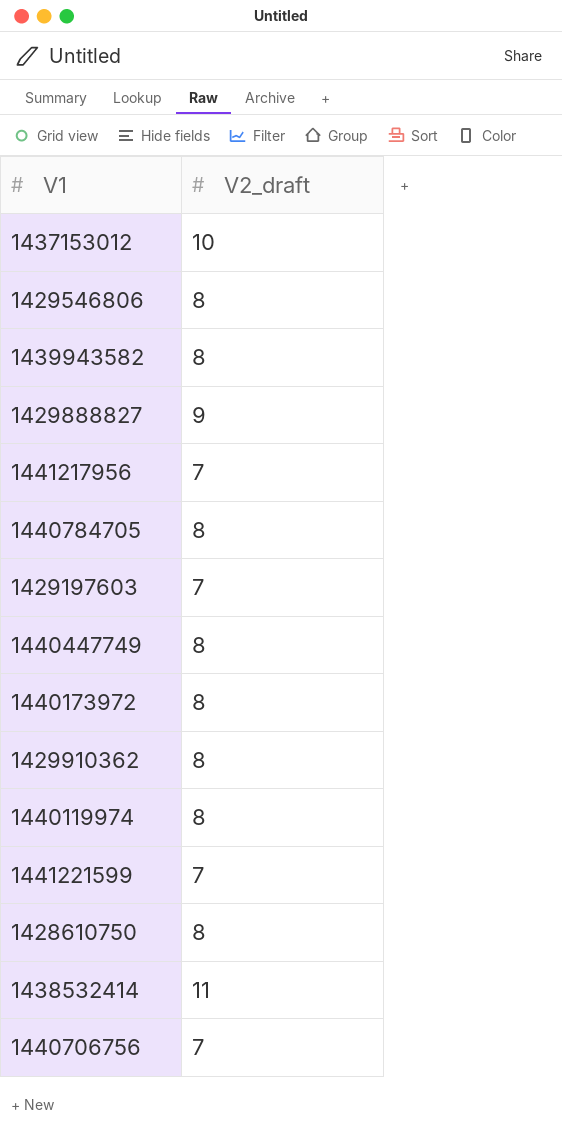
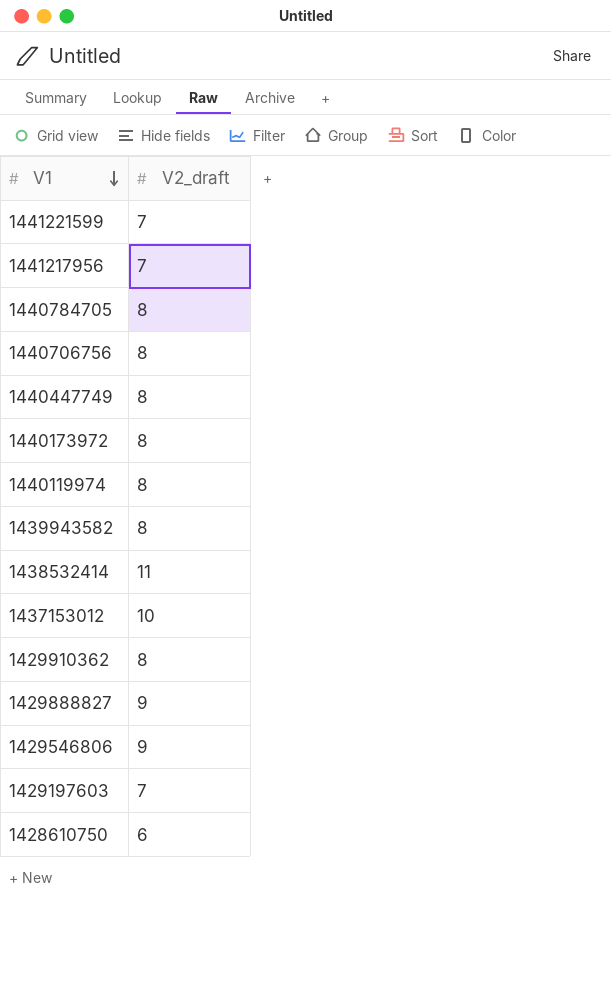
row order: none -> V1 descending
1440706756 | V2_draft: 7 -> 8
1429546806 | V2_draft: 8 -> 9
1428610750 | V2_draft: 8 -> 6

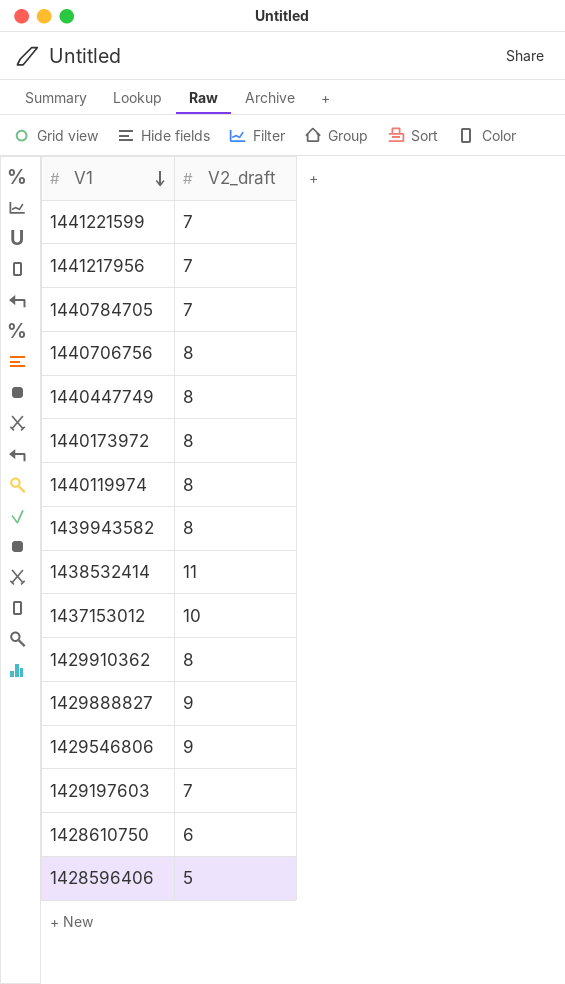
1440784705 | V2_draft: 8 -> 7
row 1428596406: none -> 5

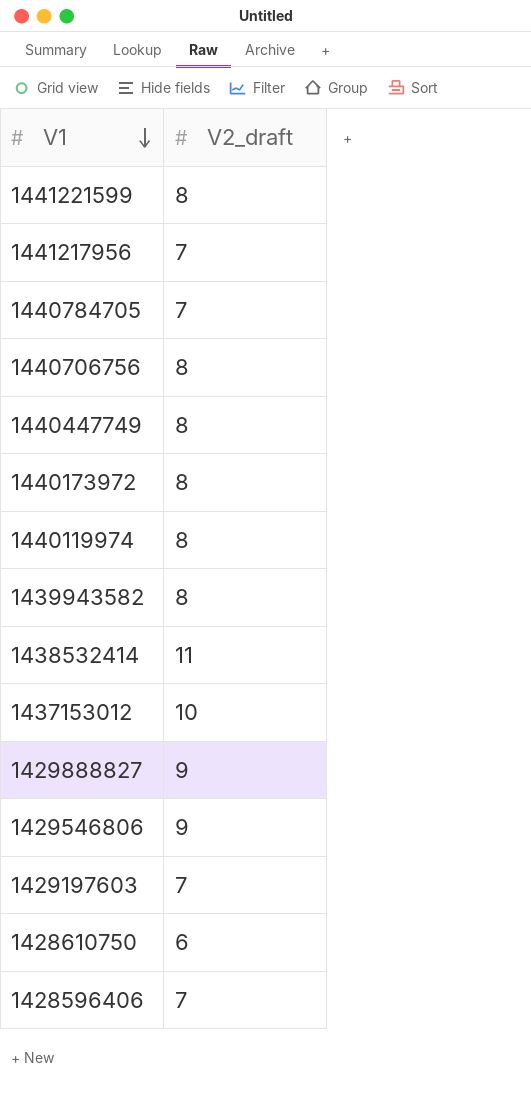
row 1429910362: 8 -> none
1441221599 | V2_draft: 7 -> 8
1428596406 | V2_draft: 5 -> 7

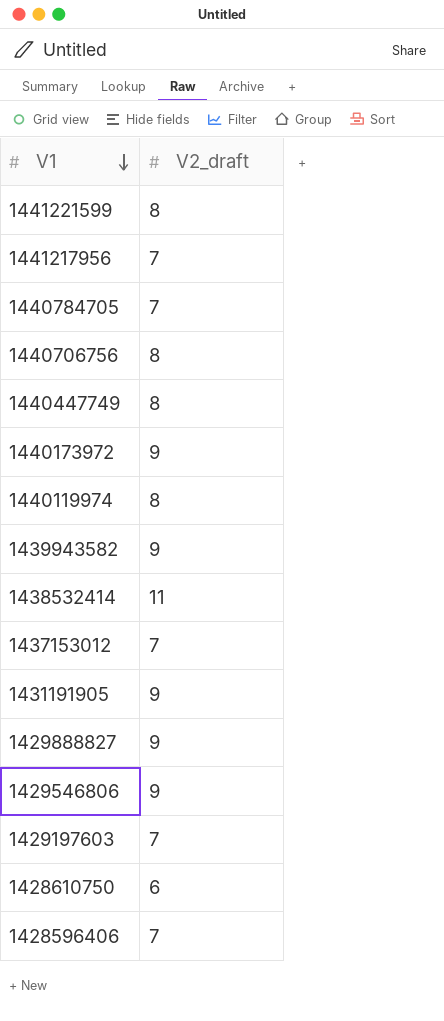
1440173972 | V2_draft: 8 -> 9
1439943582 | V2_draft: 8 -> 9
1437153012 | V2_draft: 10 -> 7
row 1431191905: none -> 9

